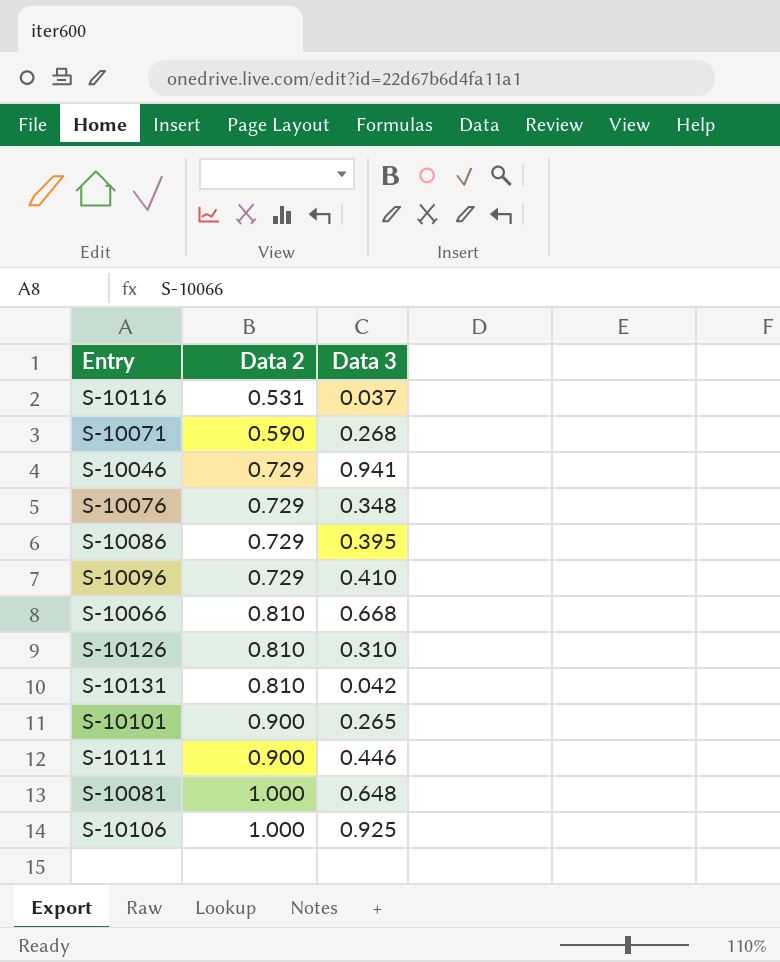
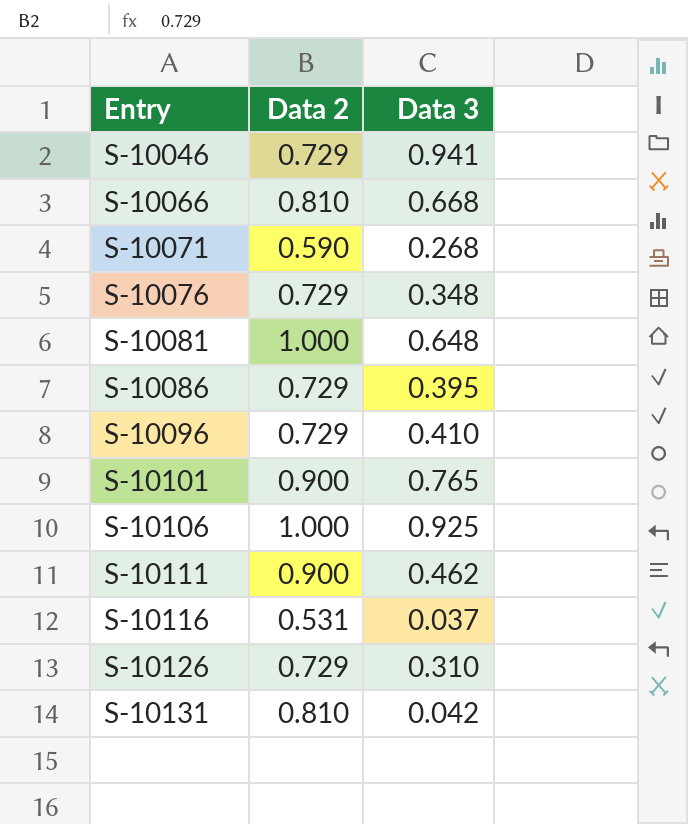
row order: Data 2 ascending -> Entry ascending
S-10101 | Data 3: 0.265 -> 0.765
S-10111 | Data 3: 0.446 -> 0.462
S-10126 | Data 2: 0.810 -> 0.729

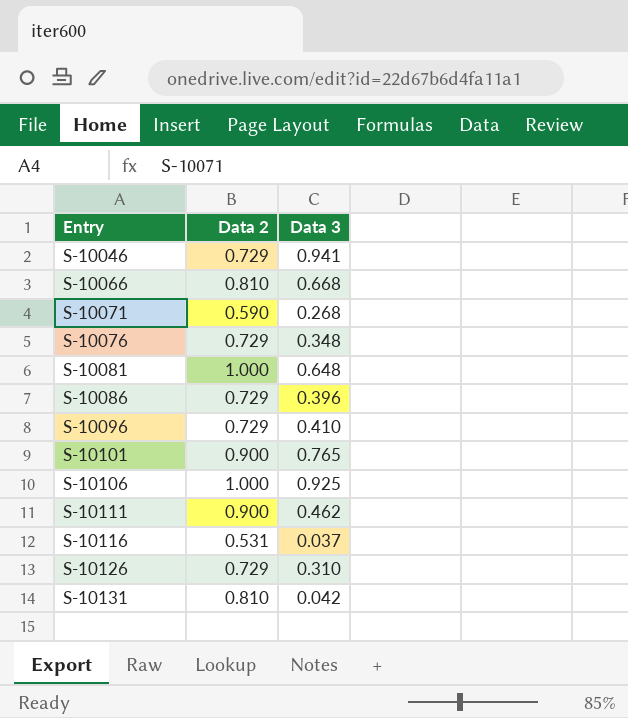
S-10086 | Data 3: 0.395 -> 0.396

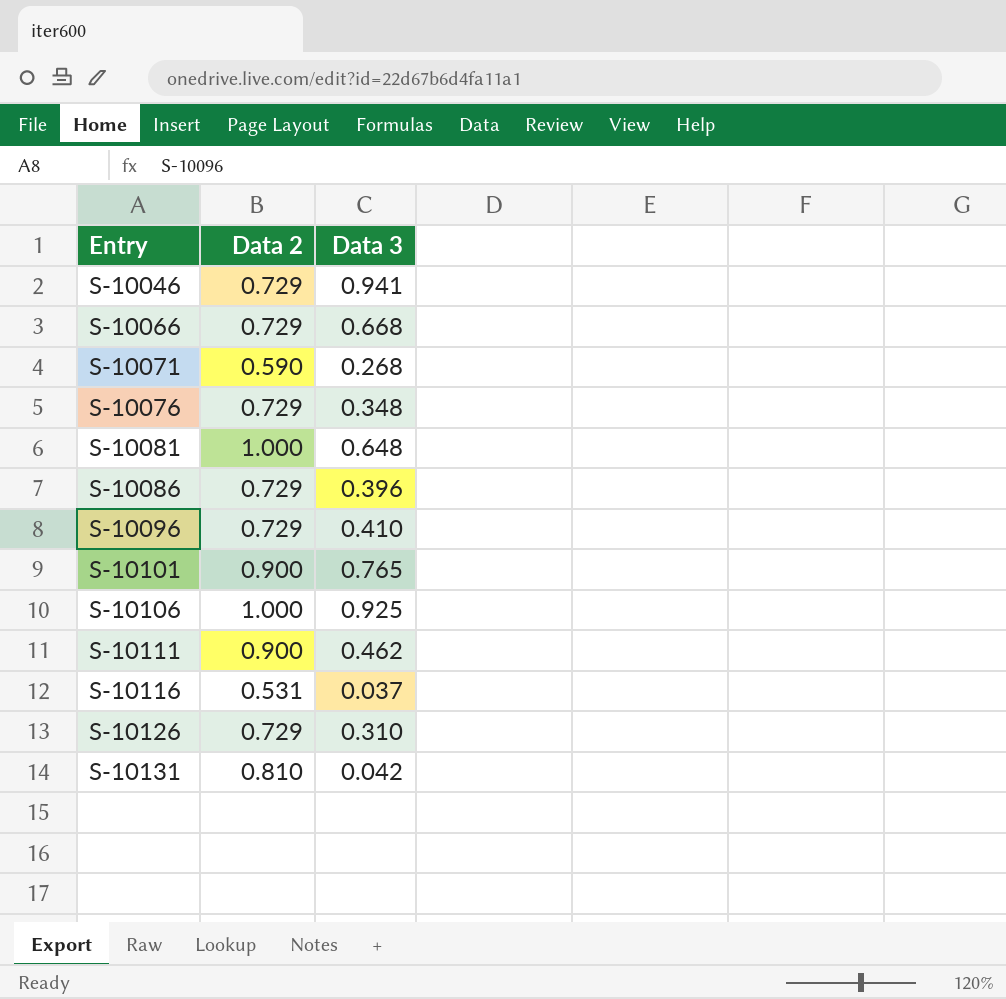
S-10066 | Data 2: 0.810 -> 0.729

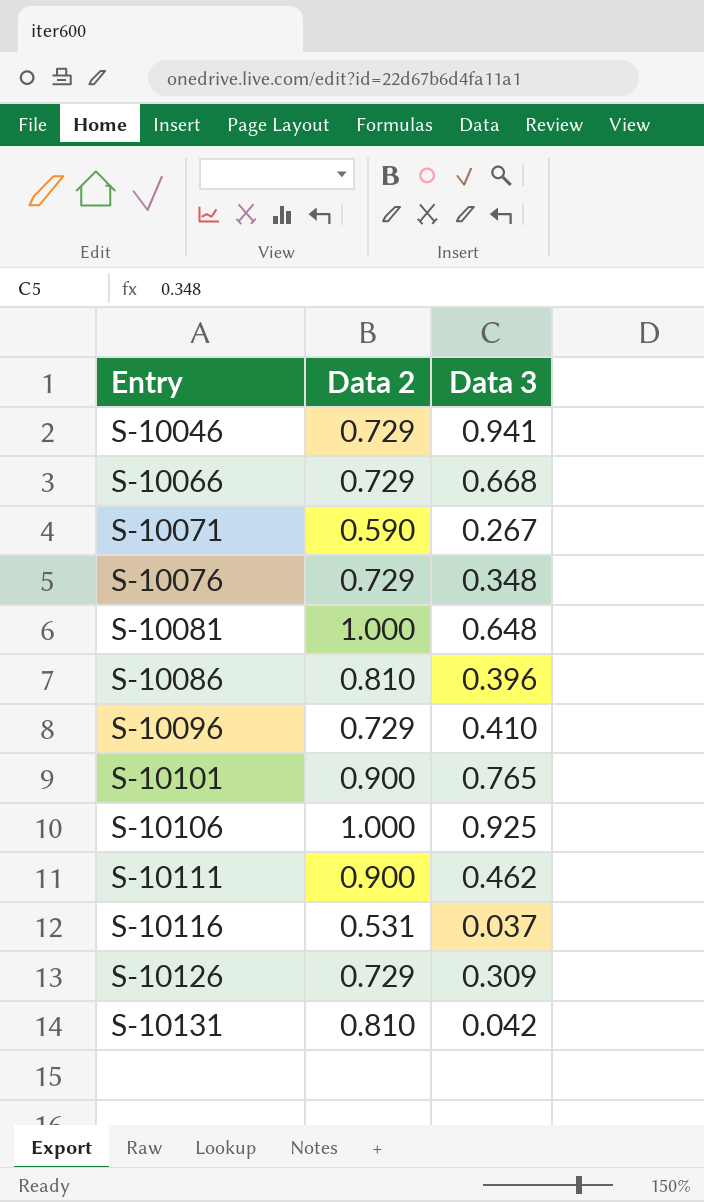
S-10071 | Data 3: 0.268 -> 0.267
S-10086 | Data 2: 0.729 -> 0.810
S-10126 | Data 3: 0.310 -> 0.309

